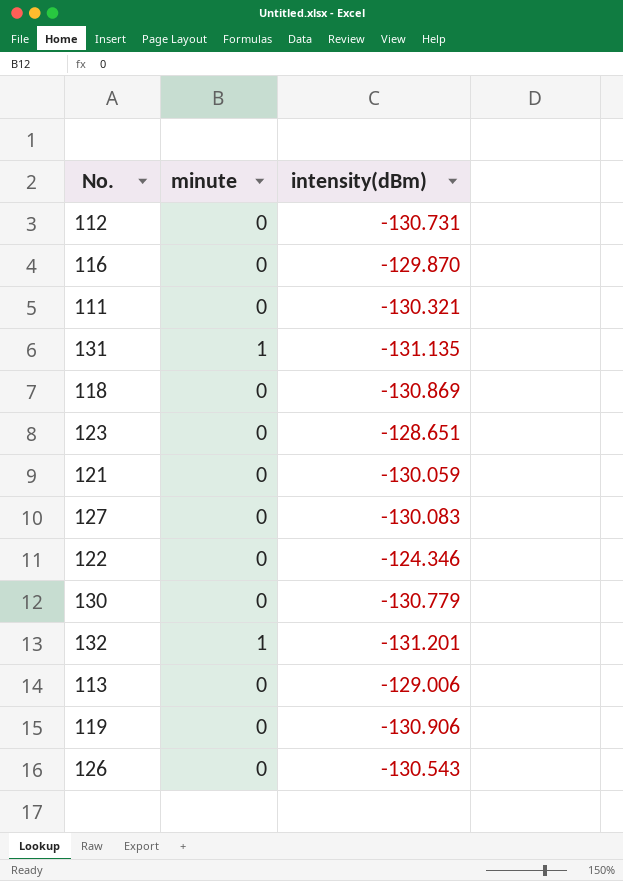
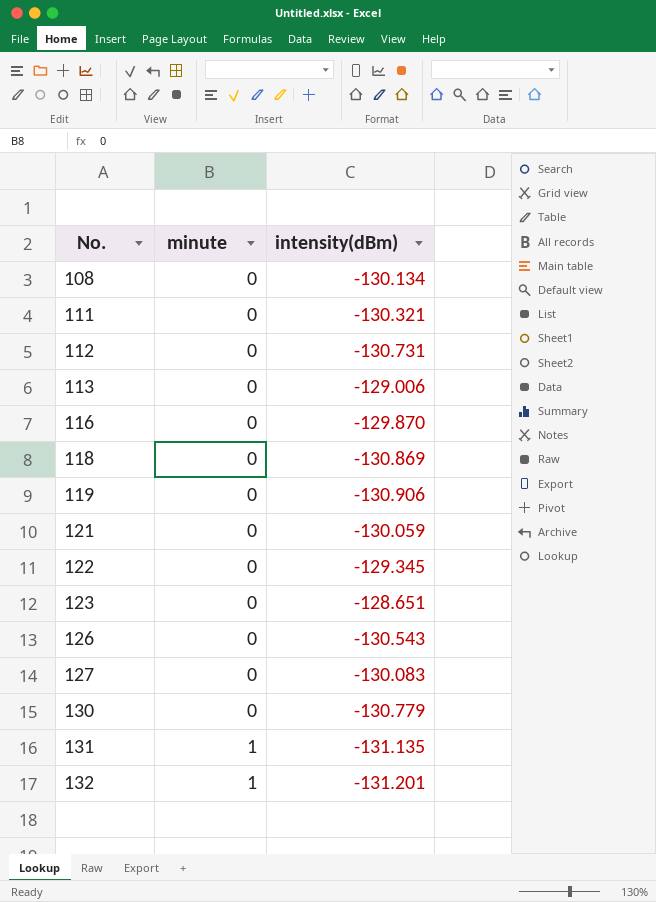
row order: none -> No. ascending
row 108: none -> 0 | -130.134
122 | intensity(dBm): -124.346 -> -129.345

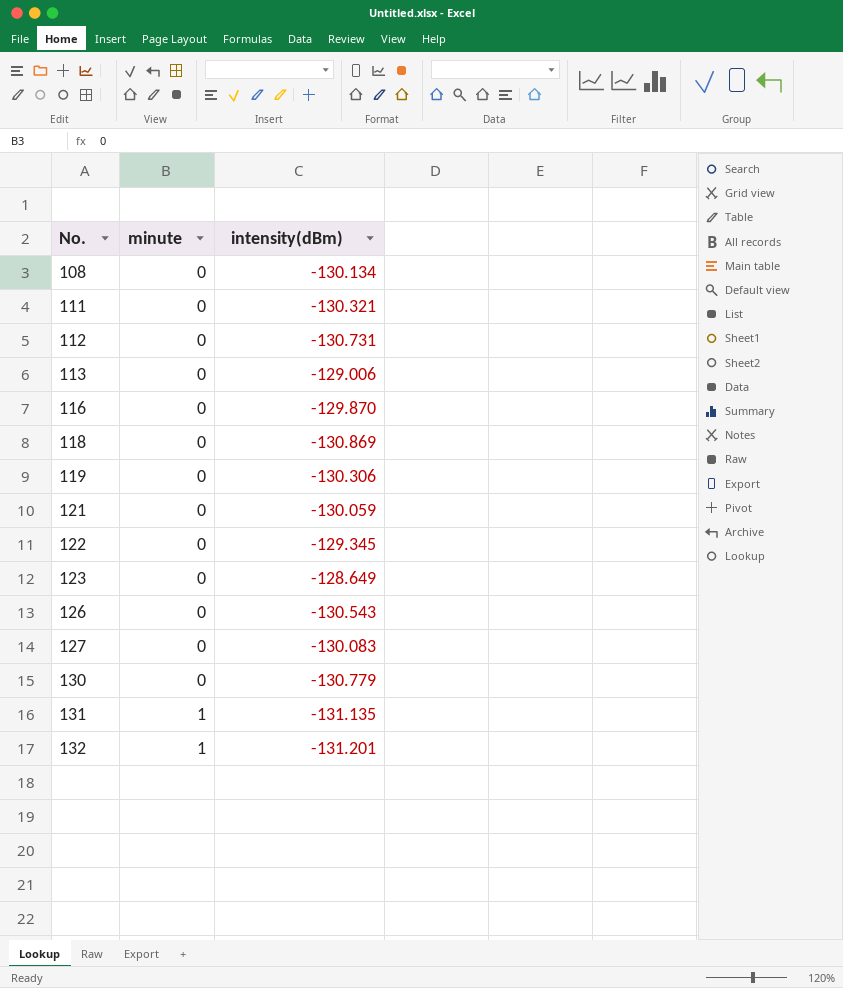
119 | intensity(dBm): -130.906 -> -130.306
123 | intensity(dBm): -128.651 -> -128.649

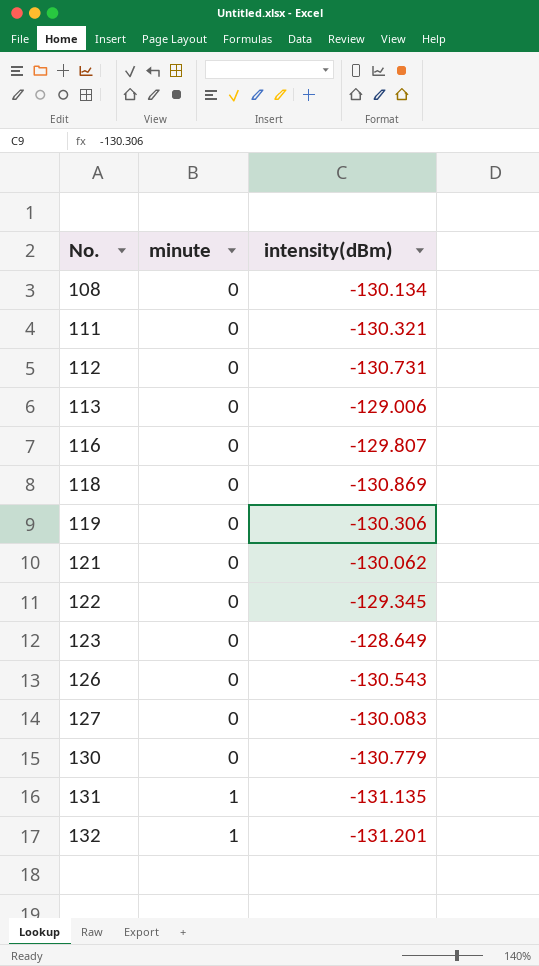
116 | intensity(dBm): -129.870 -> -129.807
121 | intensity(dBm): -130.059 -> -130.062

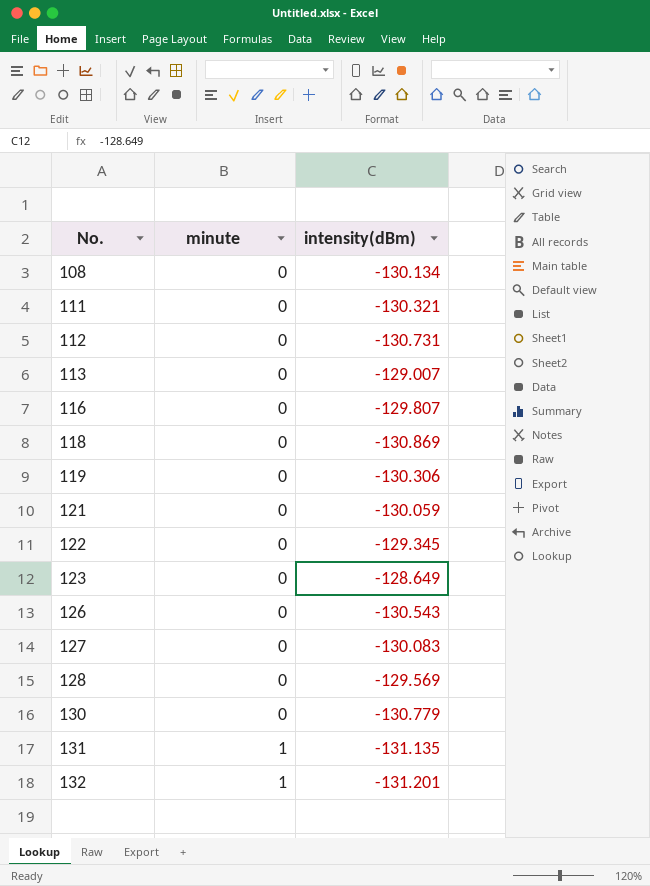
113 | intensity(dBm): -129.006 -> -129.007
121 | intensity(dBm): -130.062 -> -130.059
row 128: none -> 0 | -129.569

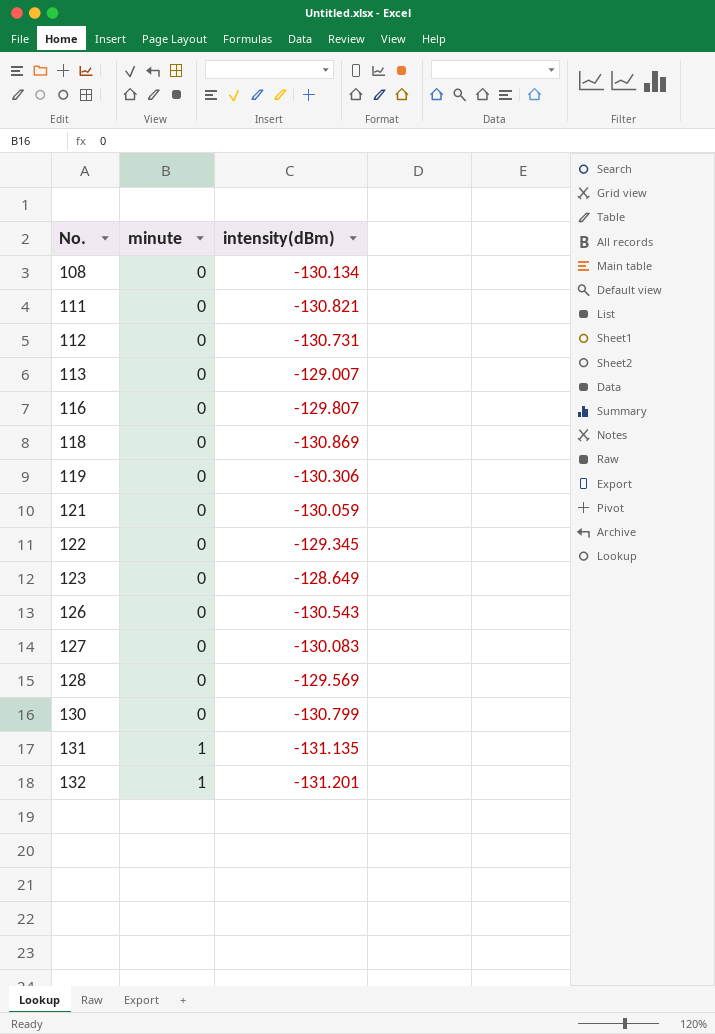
111 | intensity(dBm): -130.321 -> -130.821
130 | intensity(dBm): -130.779 -> -130.799

